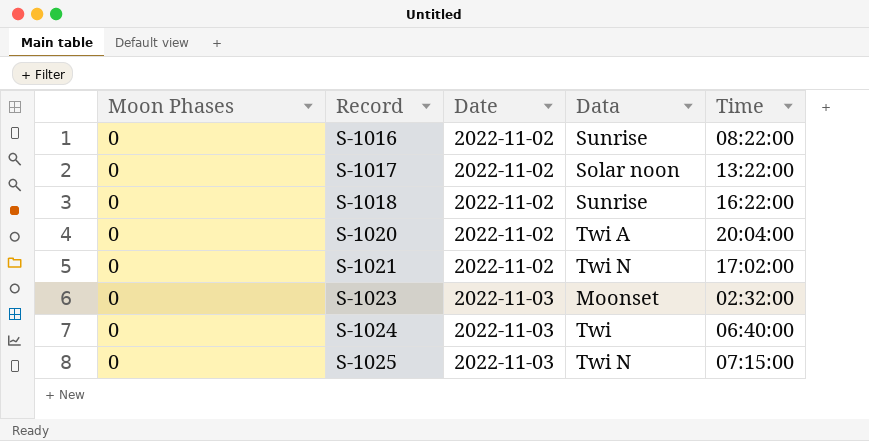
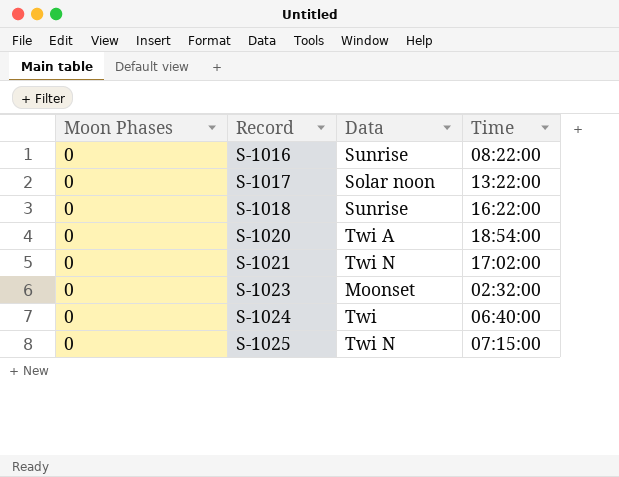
column Date | position: 3 -> none
S-1020 | Time: 20:04:00 -> 18:54:00

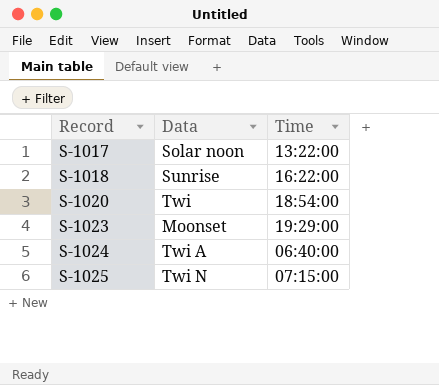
column Moon Phases | position: 1 -> none
row S-1016: 0 | Sunrise | 08:22:00 -> none
row S-1021: 0 | Twi N | 17:02:00 -> none
S-1020 | Data: Twi A -> Twi
S-1023 | Time: 02:32:00 -> 19:29:00
S-1024 | Data: Twi -> Twi A

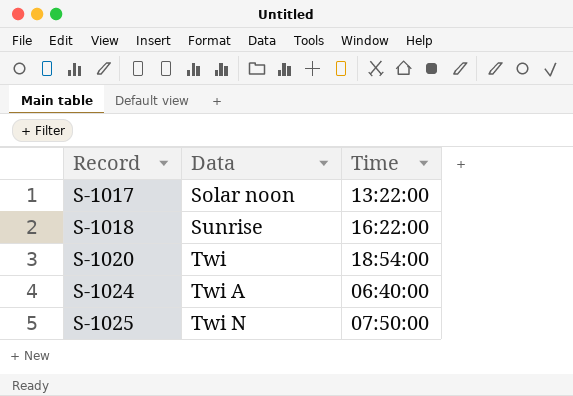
row S-1023: Moonset | 19:29:00 -> none
S-1025 | Time: 07:15:00 -> 07:50:00

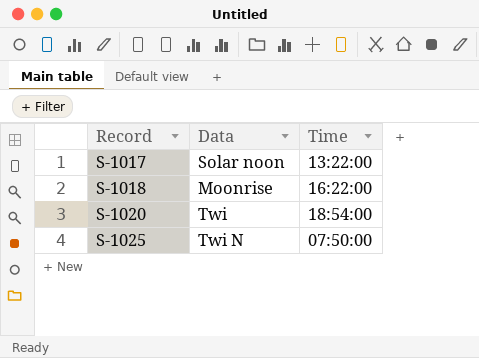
row S-1024: Twi A | 06:40:00 -> none
S-1018 | Data: Sunrise -> Moonrise

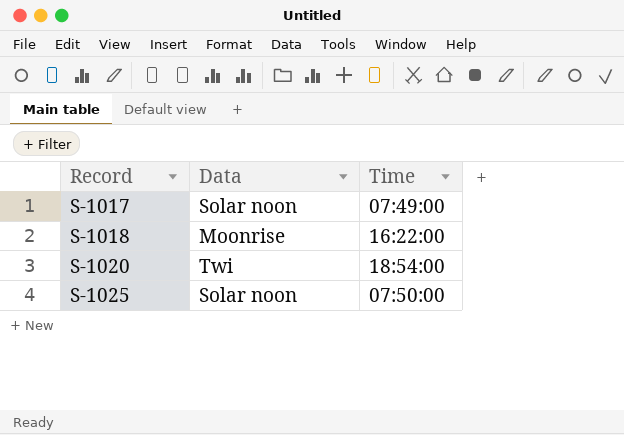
S-1017 | Time: 13:22:00 -> 07:49:00
S-1025 | Data: Twi N -> Solar noon

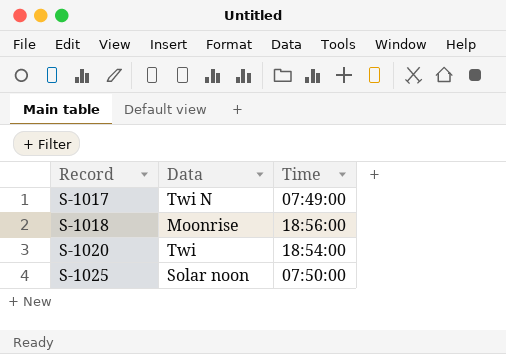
S-1017 | Data: Solar noon -> Twi N
S-1018 | Time: 16:22:00 -> 18:56:00

